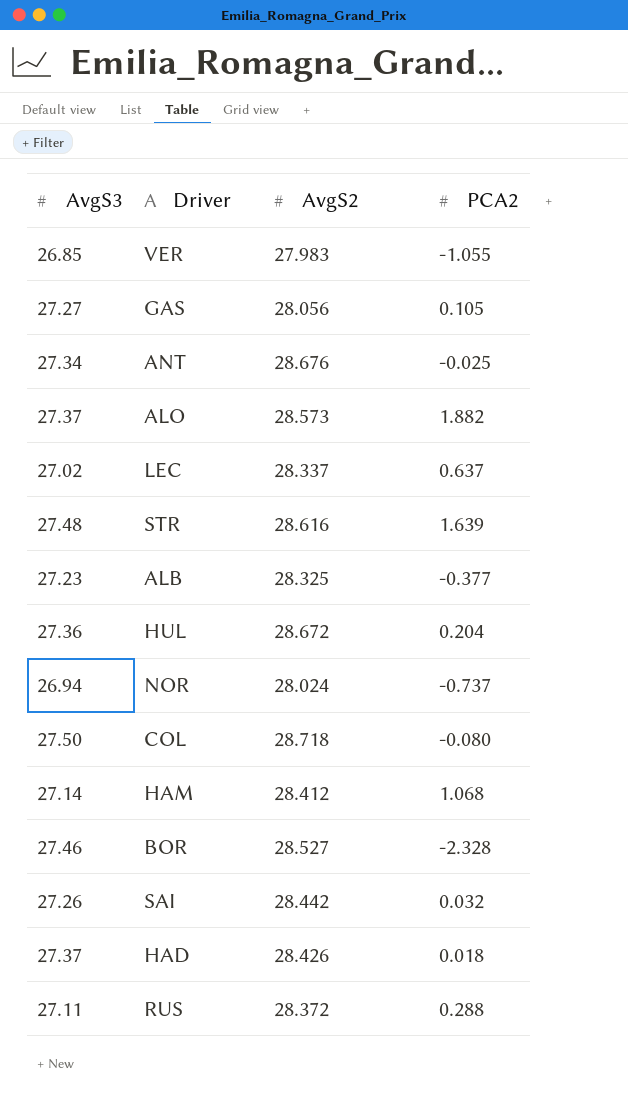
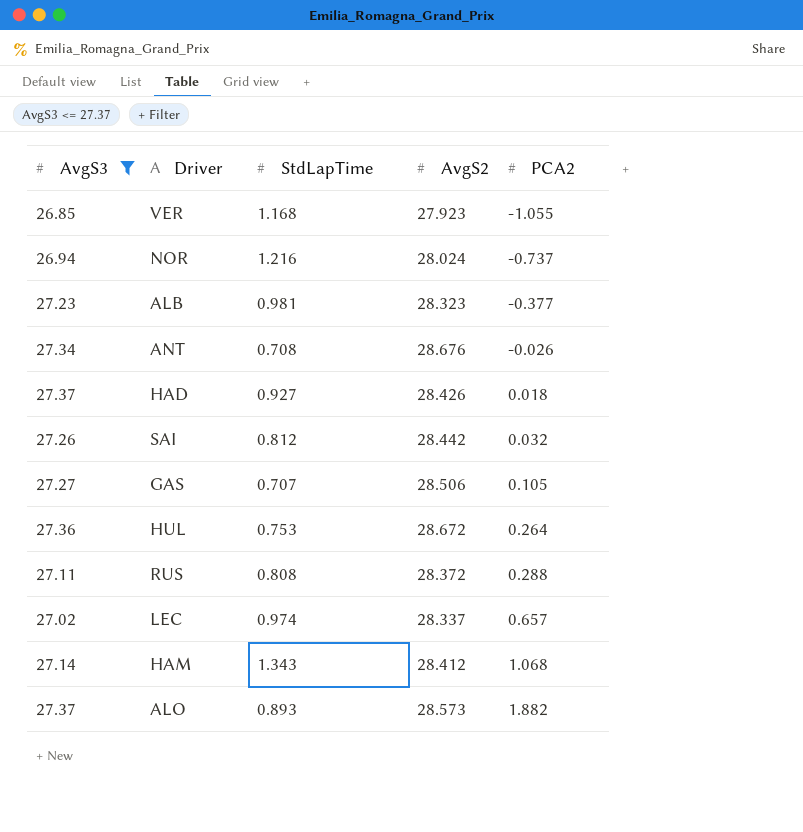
filter: none -> AvgS3 <= 27.37
row order: none -> PCA2 ascending
column StdLapTime | position: none -> 3
VER | AvgS2: 27.983 -> 27.923
ALB | AvgS2: 28.325 -> 28.323
ANT | PCA2: -0.025 -> -0.026
GAS | AvgS2: 28.056 -> 28.506
HUL | PCA2: 0.204 -> 0.264
LEC | PCA2: 0.637 -> 0.657

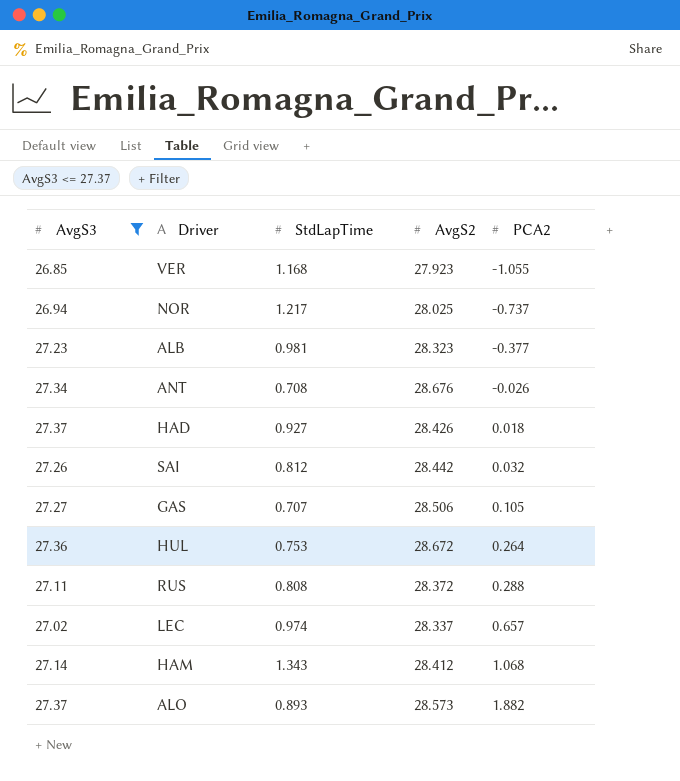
NOR | StdLapTime: 1.216 -> 1.217
NOR | AvgS2: 28.024 -> 28.025

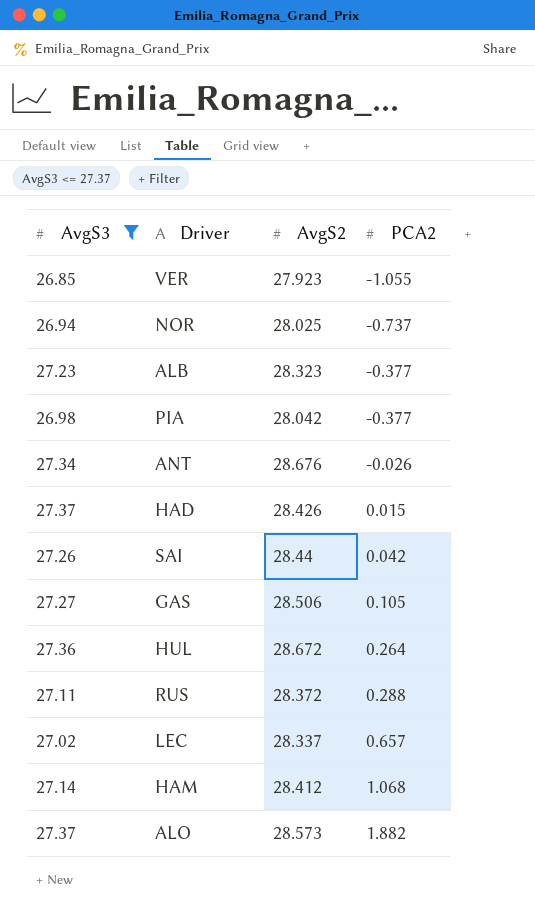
column StdLapTime | position: 3 -> none
row PIA: none -> 26.98 | 28.042 | -0.377
HAD | PCA2: 0.018 -> 0.015
SAI | AvgS2: 28.442 -> 28.44
SAI | PCA2: 0.032 -> 0.042

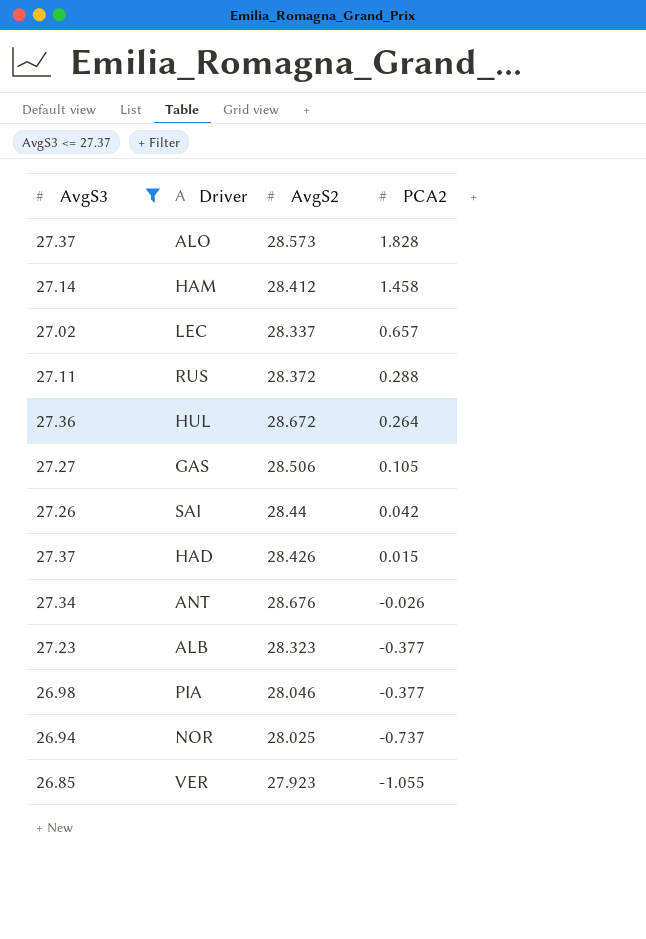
row order: PCA2 ascending -> PCA2 descending
ALO | PCA2: 1.882 -> 1.828
HAM | PCA2: 1.068 -> 1.458
PIA | AvgS2: 28.042 -> 28.046

